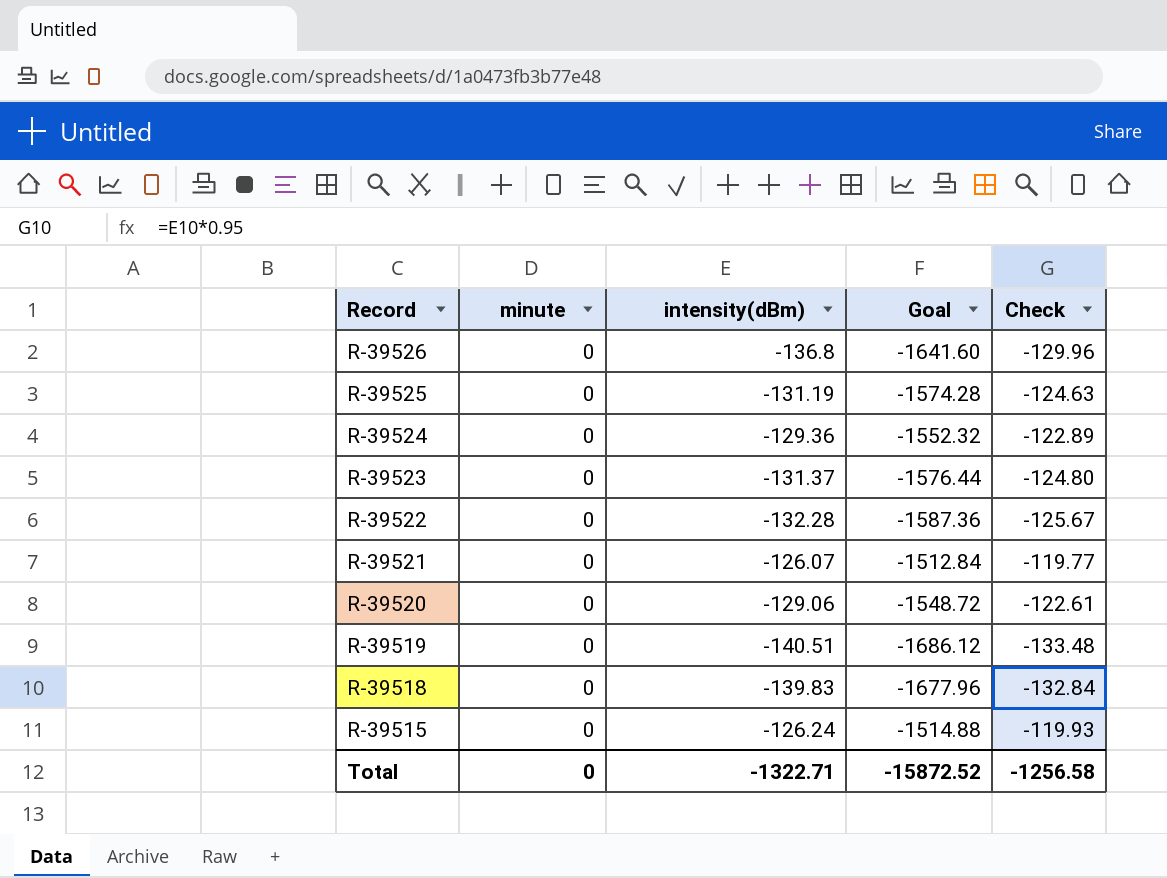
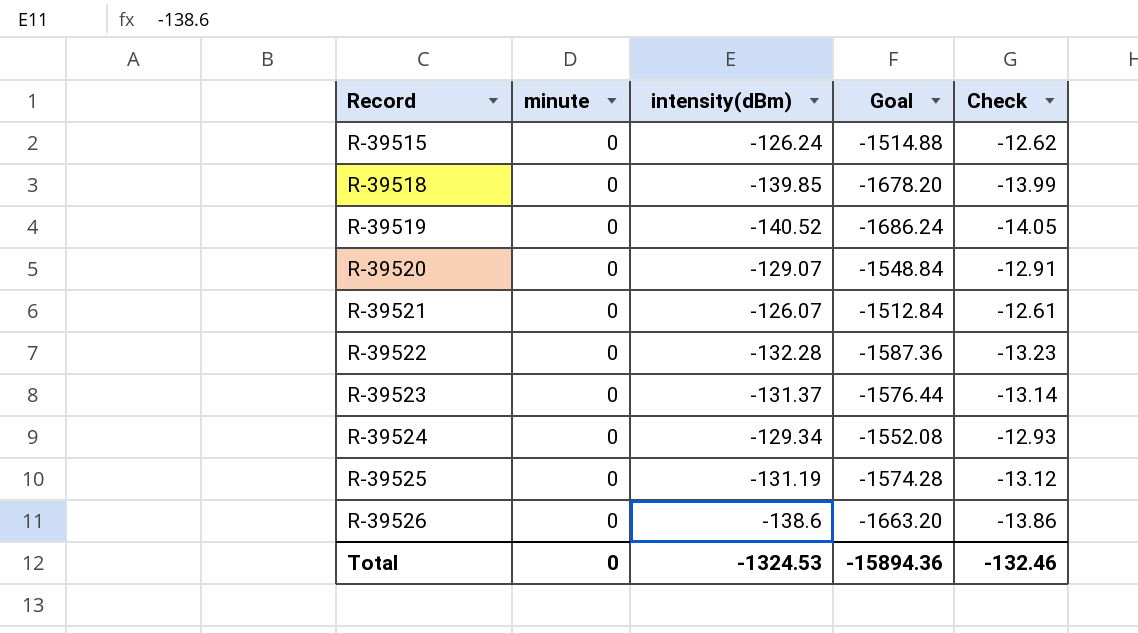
row order: Record descending -> Record ascending
column Check | formula: [intensity(dBm)] * 0.95 -> [intensity(dBm)] * 0.1
R-39518 | intensity(dBm): -139.83 -> -139.85
R-39518 | Goal: -1677.96 -> -1678.20
R-39519 | intensity(dBm): -140.51 -> -140.52
R-39519 | Goal: -1686.12 -> -1686.24
R-39520 | intensity(dBm): -129.06 -> -129.07
R-39520 | Goal: -1548.72 -> -1548.84
R-39524 | intensity(dBm): -129.36 -> -129.34
R-39524 | Goal: -1552.32 -> -1552.08
R-39526 | intensity(dBm): -136.8 -> -138.6
R-39526 | Goal: -1641.60 -> -1663.20
Total | intensity(dBm): -1322.71 -> -1324.53
Total | Goal: -15872.52 -> -15894.36
Total | Check: -1256.58 -> -132.46

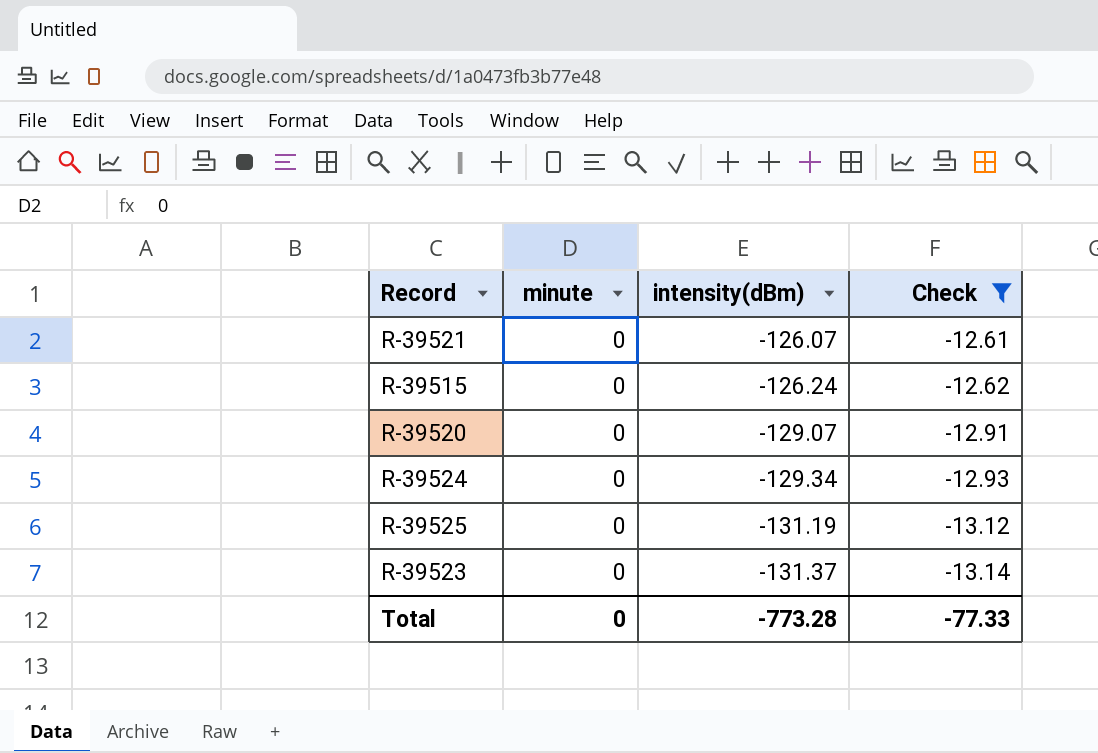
filter: none -> Check >= -13.14
row order: Record ascending -> intensity(dBm) descending
column Goal | formula: [intensity(dBm)] * 12 -> none
Total | intensity(dBm): -1324.53 -> -773.28
Total | Check: -132.46 -> -77.33

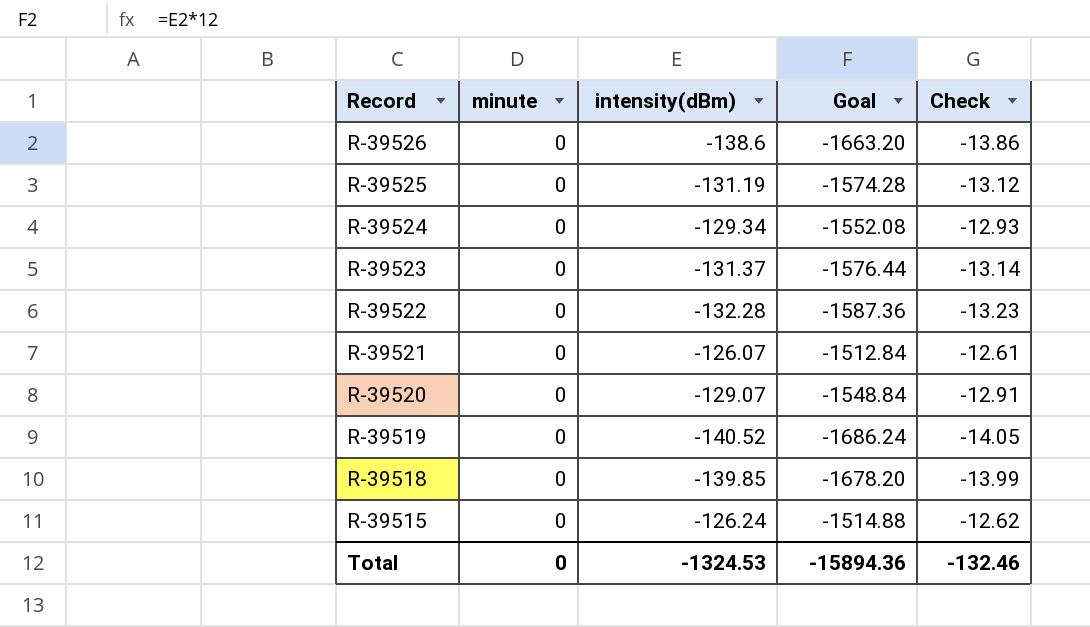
filter: Check >= -13.14 -> none
row order: intensity(dBm) descending -> Record descending
column Goal | formula: none -> [intensity(dBm)] * 12
Total | intensity(dBm): -773.28 -> -1324.53
Total | Check: -77.33 -> -132.46

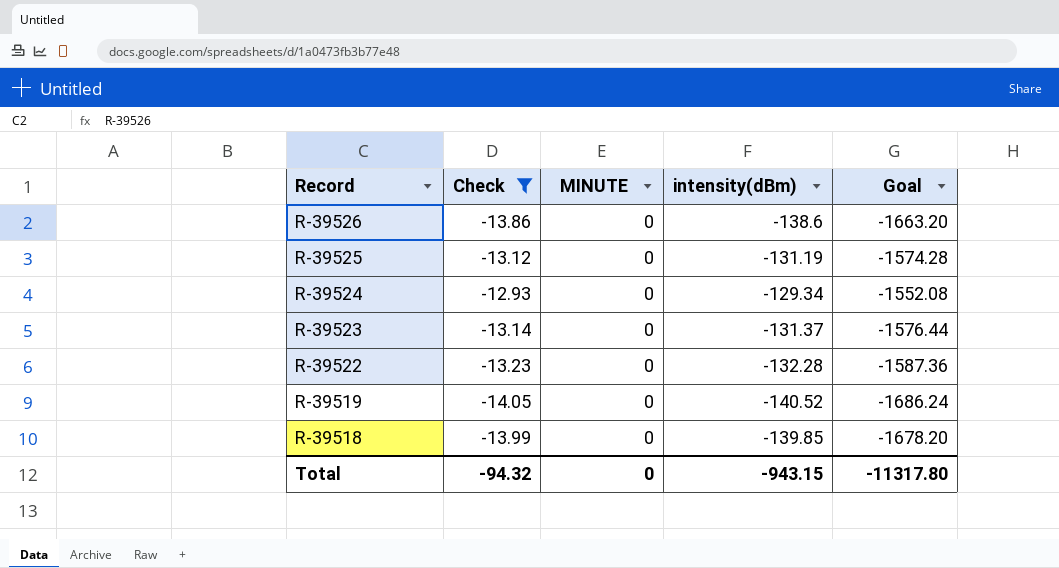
filter: none -> Check <= -12.93
column Check | position: 5 -> 2
column name: minute -> MINUTE
Total | Check: -132.46 -> -94.32
Total | intensity(dBm): -1324.53 -> -943.15
Total | Goal: -15894.36 -> -11317.80

